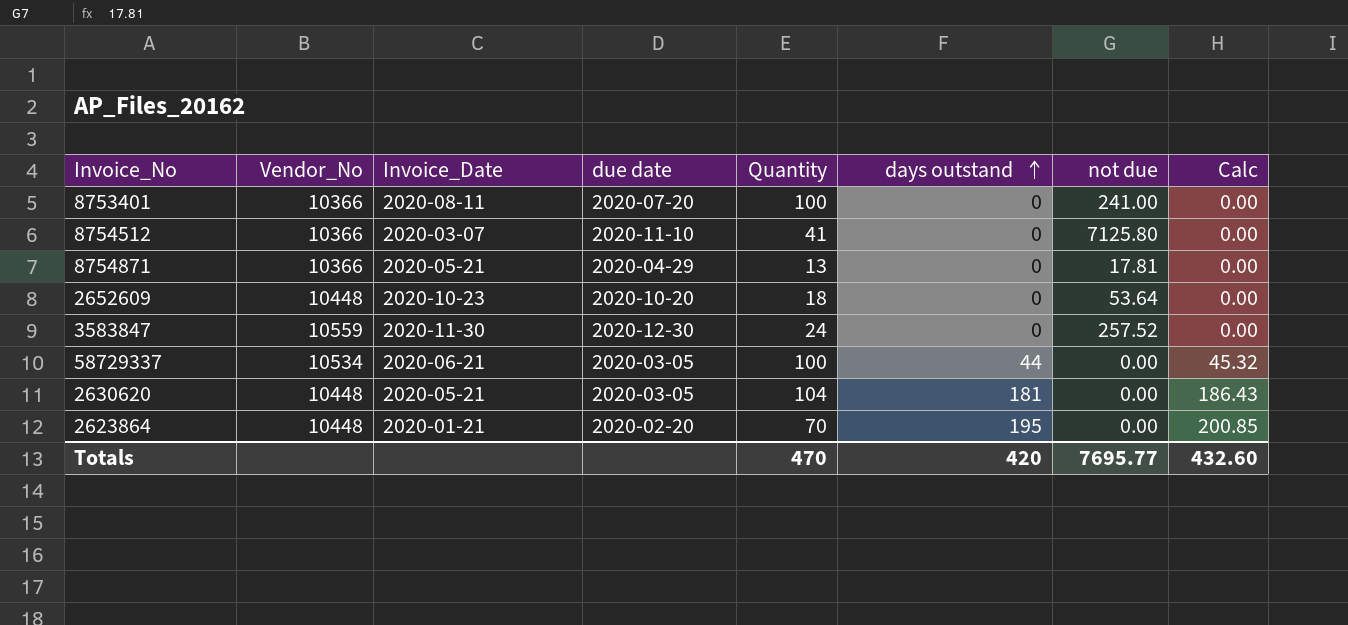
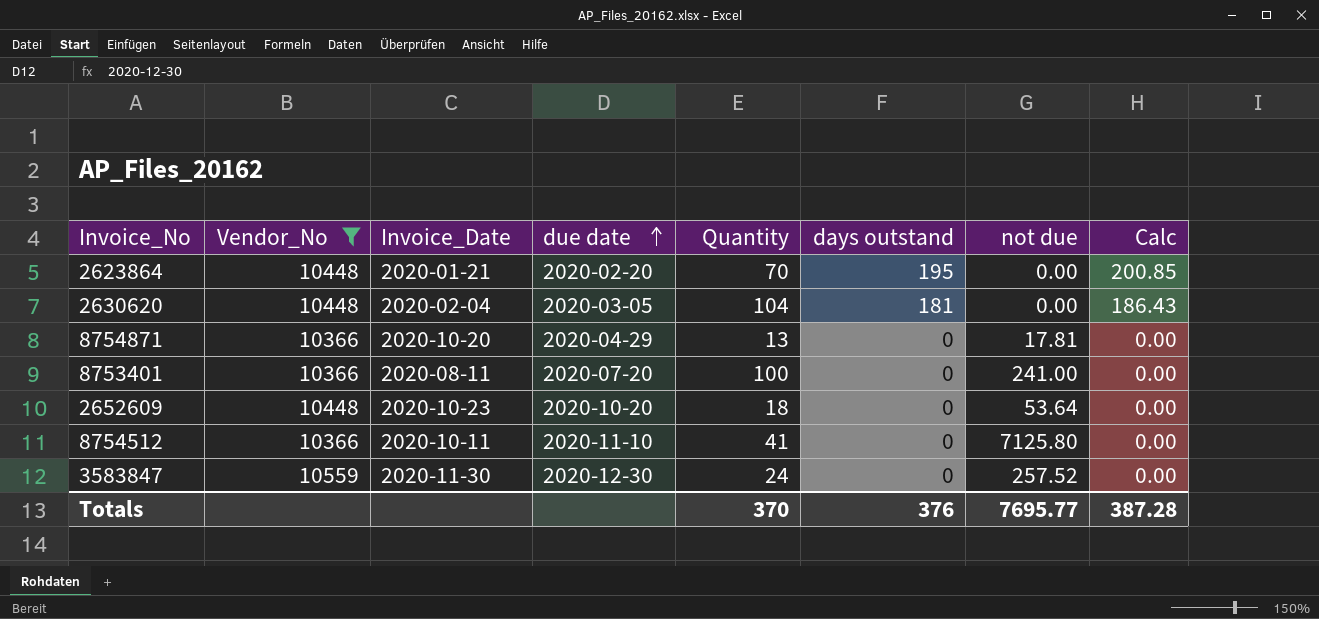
filter: none -> Vendor_No != 10534
row order: days outstand ascending -> due date ascending
2630620 | Invoice_Date: 2020-05-21 -> 2020-02-04
8754871 | Invoice_Date: 2020-05-21 -> 2020-10-20
8754512 | Invoice_Date: 2020-03-07 -> 2020-10-11
Totals | Quantity: 470 -> 370
Totals | days outstand: 420 -> 376
Totals | Calc: 432.60 -> 387.28

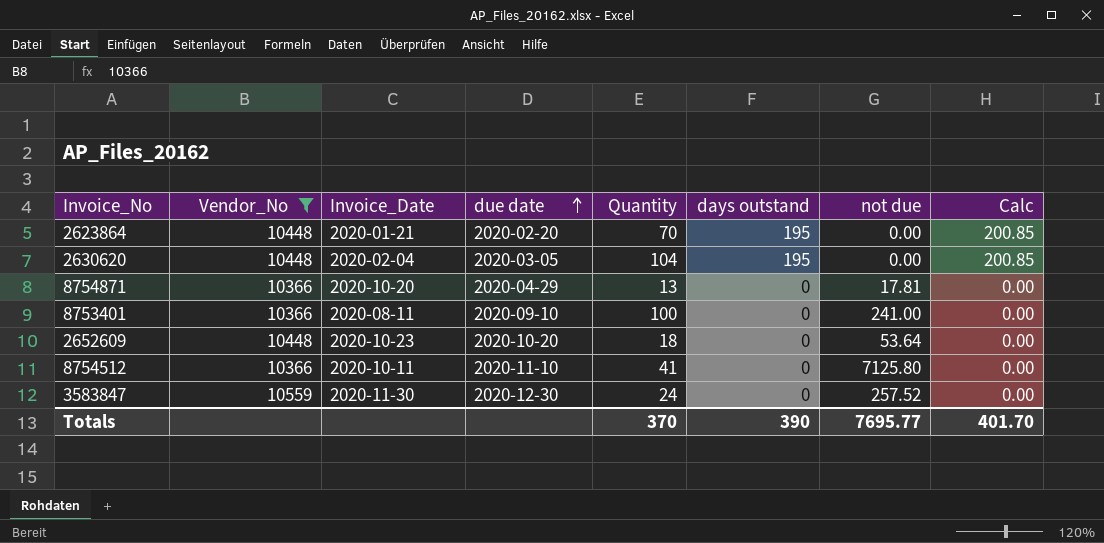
2630620 | days outstand: 181 -> 195
2630620 | Calc: 186.43 -> 200.85
8753401 | due date: 2020-07-20 -> 2020-09-10
Totals | days outstand: 376 -> 390
Totals | Calc: 387.28 -> 401.70

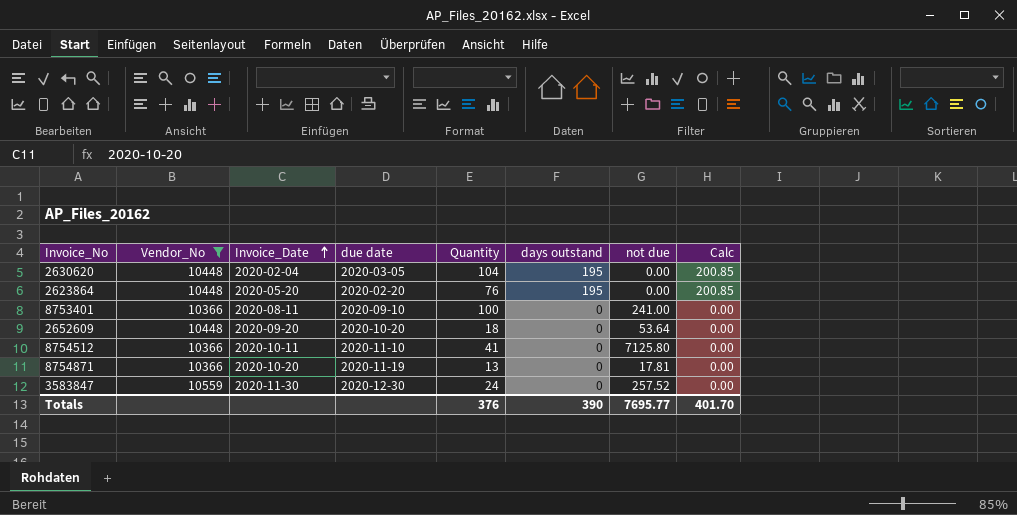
row order: due date ascending -> Invoice_Date ascending
2623864 | Invoice_Date: 2020-01-21 -> 2020-05-20
2623864 | Quantity: 70 -> 76
2652609 | Invoice_Date: 2020-10-23 -> 2020-09-20
8754871 | due date: 2020-04-29 -> 2020-11-19
Totals | Quantity: 370 -> 376

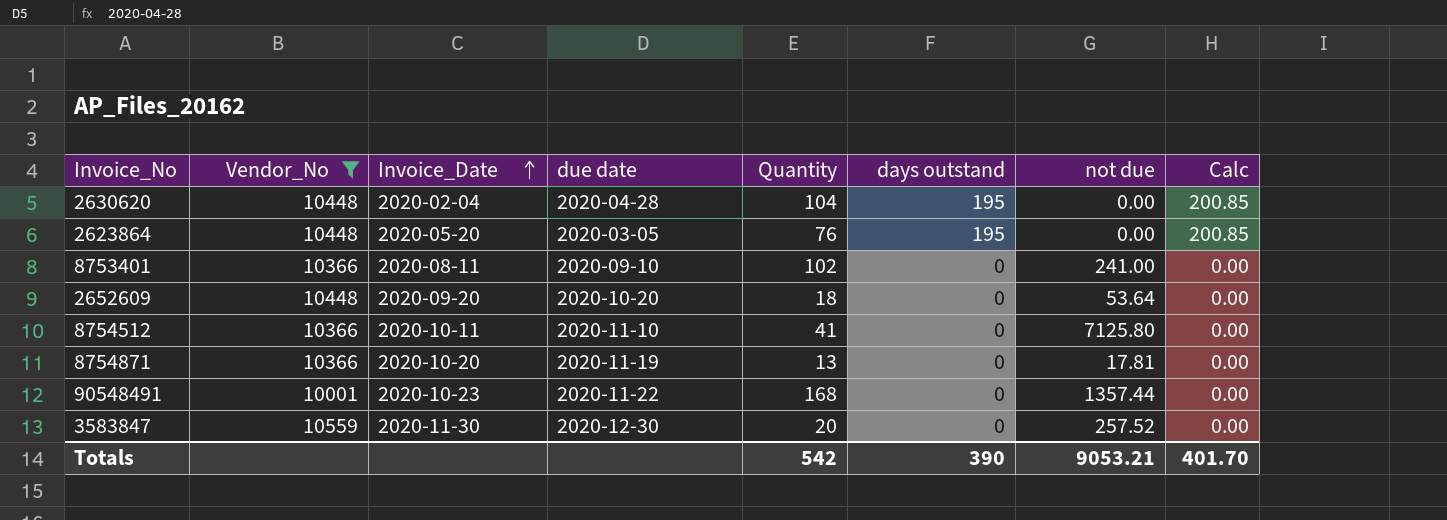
2630620 | due date: 2020-03-05 -> 2020-04-28
2623864 | due date: 2020-02-20 -> 2020-03-05
8753401 | Quantity: 100 -> 102
row 90548491: none -> 10001 | 2020-10-23 | 2020-11-22 | 168 | 0 | 1357.44 | 0.00
3583847 | Quantity: 24 -> 20
Totals | Quantity: 376 -> 542
Totals | not due: 7695.77 -> 9053.21

